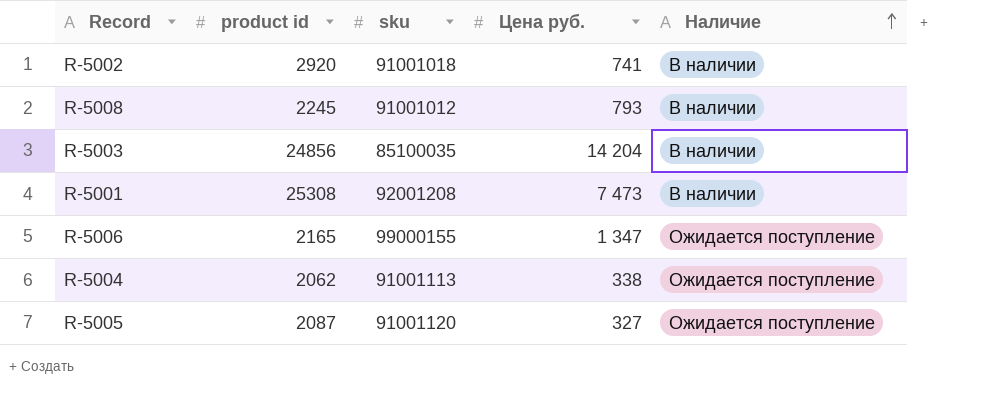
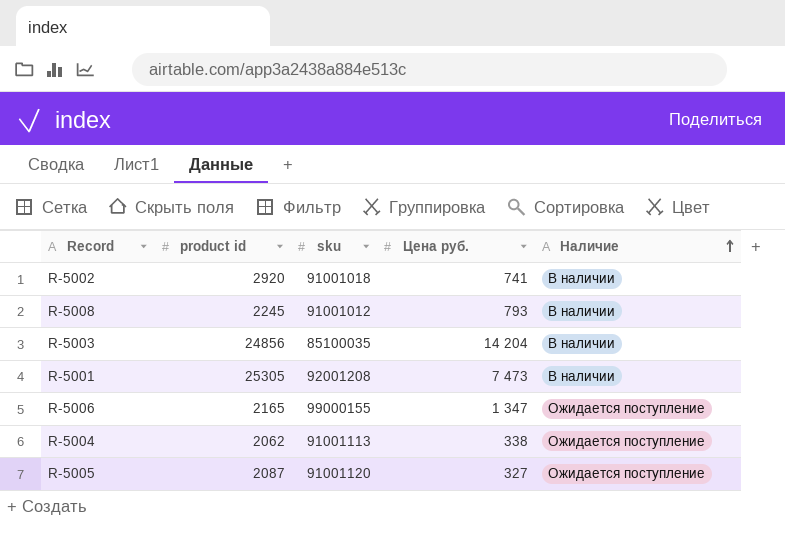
R-5001 | product id: 25308 -> 25305

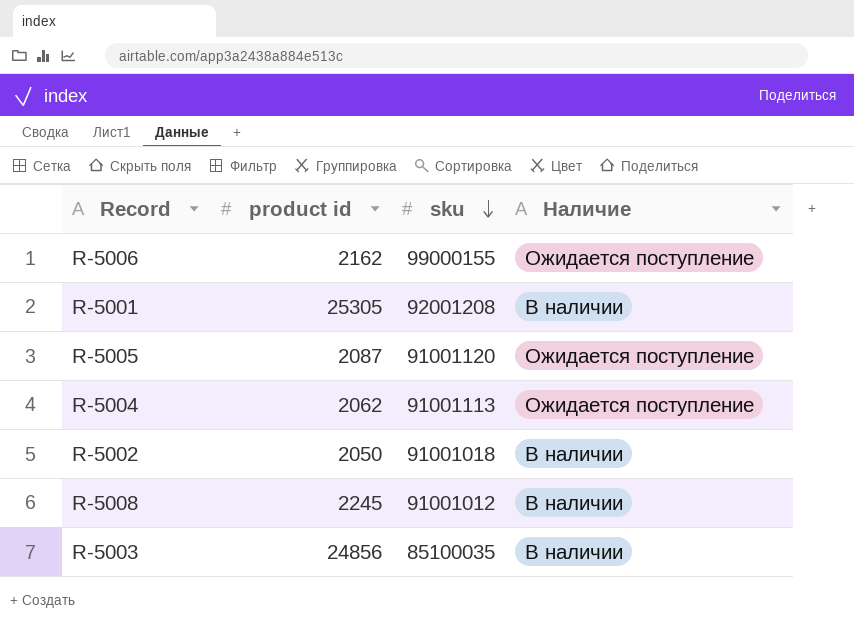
row order: Наличие ascending -> sku descending
column Цена руб. | position: 4 -> none
R-5006 | product id: 2165 -> 2162
R-5002 | product id: 2920 -> 2050

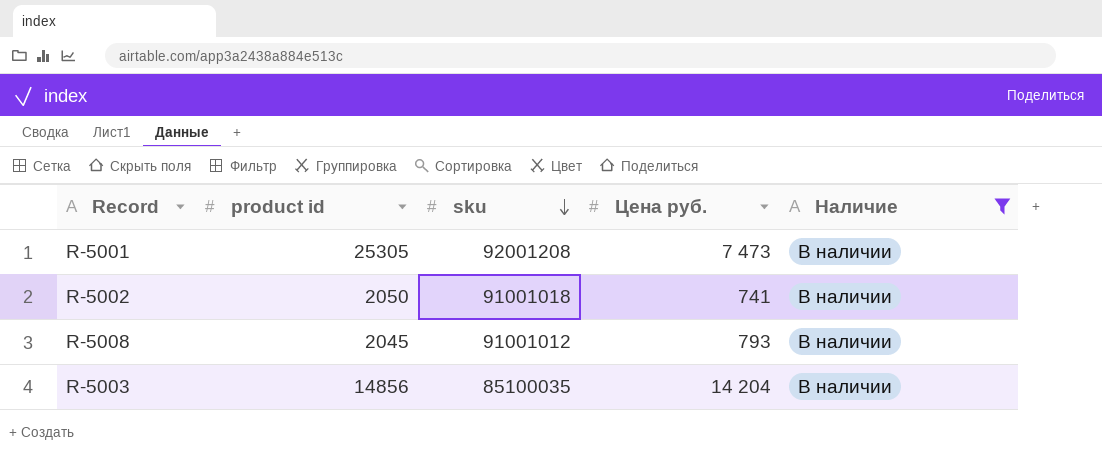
filter: none -> Наличие = В наличии
column Цена руб. | position: none -> 4
R-5008 | product id: 2245 -> 2045
R-5003 | product id: 24856 -> 14856

